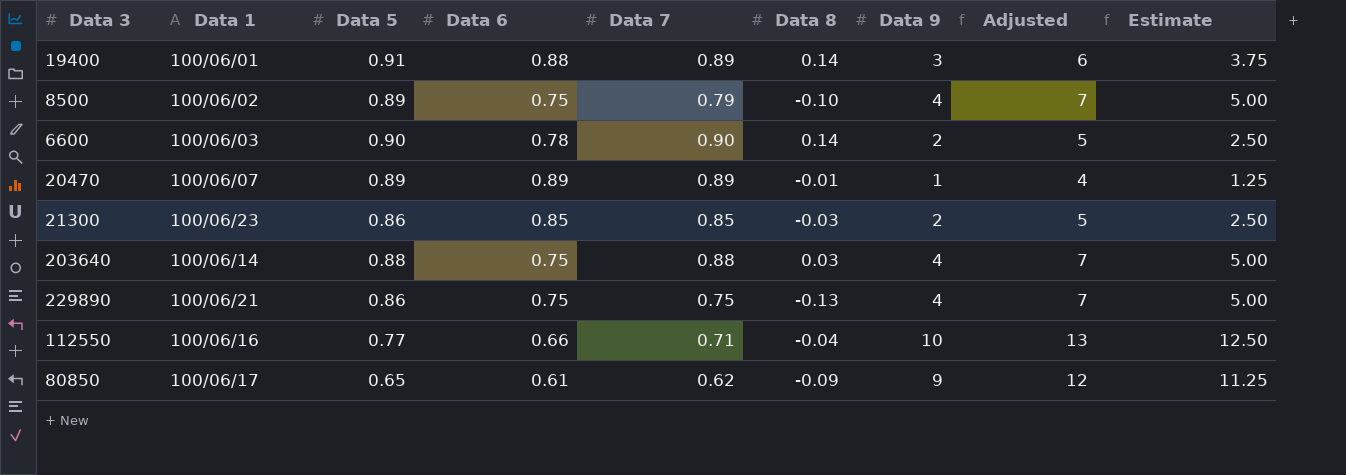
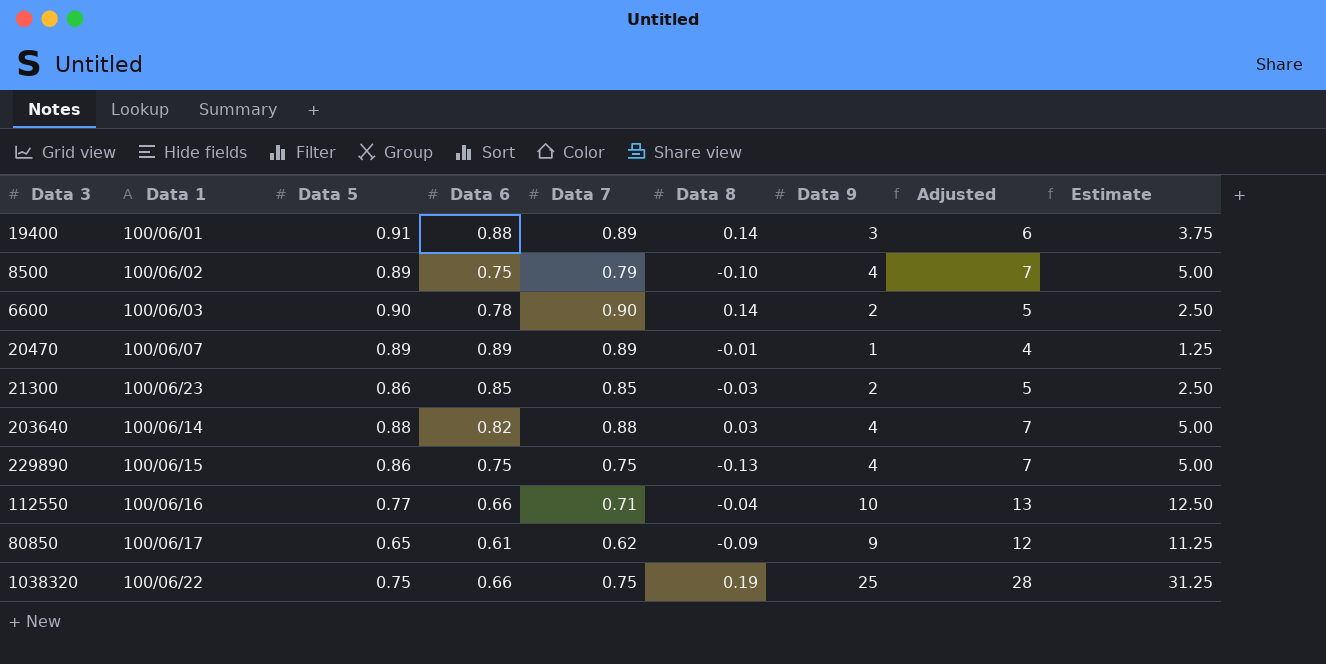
203640 | Data 6: 0.75 -> 0.82
229890 | Data 1: 100/06/21 -> 100/06/15
row 1038320: none -> 100/06/22 | 0.75 | 0.66 | 0.75 | 0.19 | 25 | 28 | 31.25

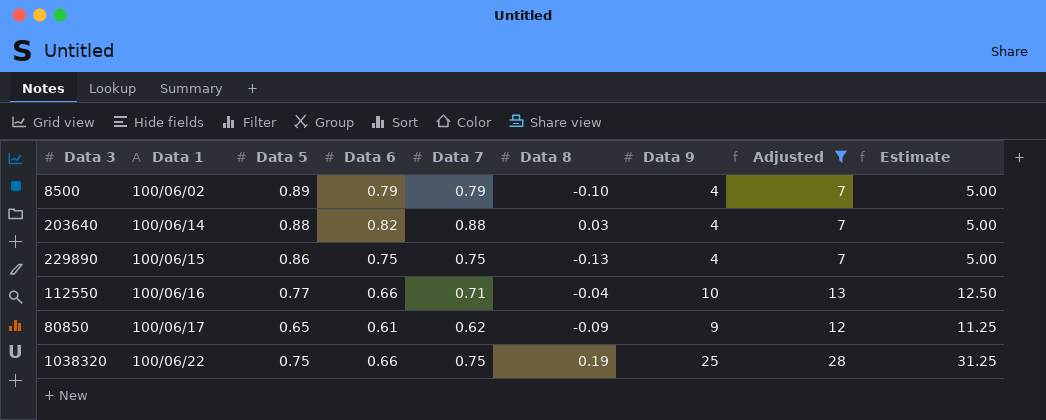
filter: none -> Adjusted >= 7
8500 | Data 6: 0.75 -> 0.79

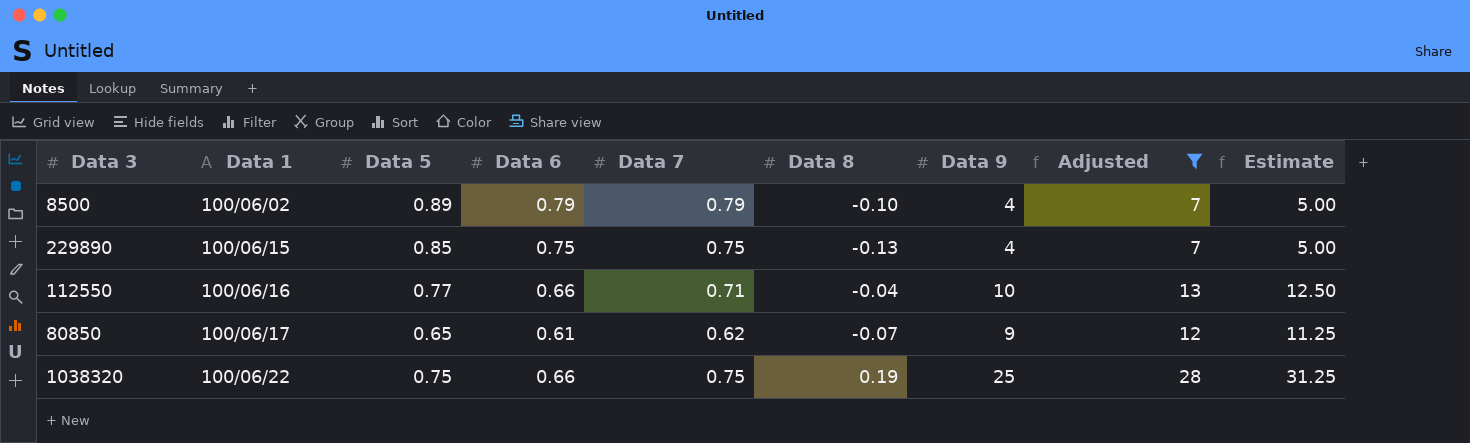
row 203640: 100/06/14 | 0.88 | 0.82 | 0.88 | 0.03 | 4 | 7 | 5.00 -> none
229890 | Data 5: 0.86 -> 0.85
80850 | Data 8: -0.09 -> -0.07

